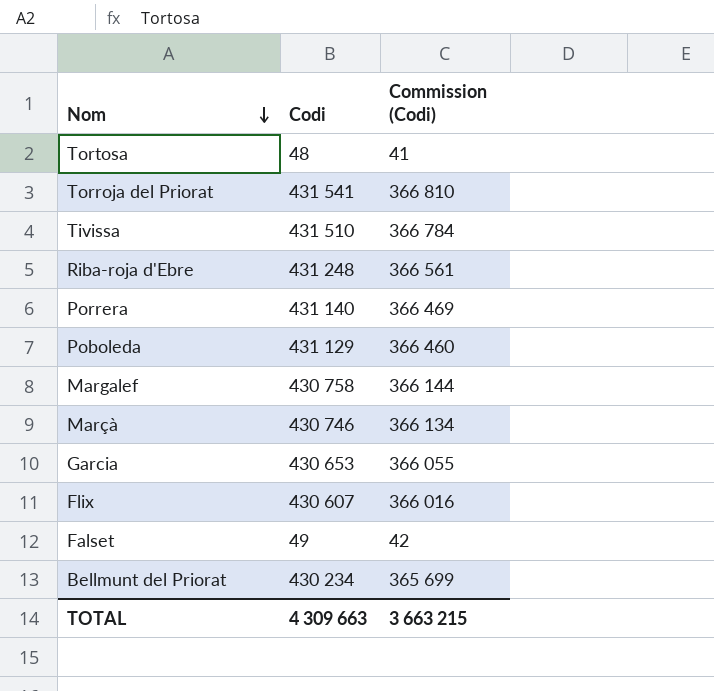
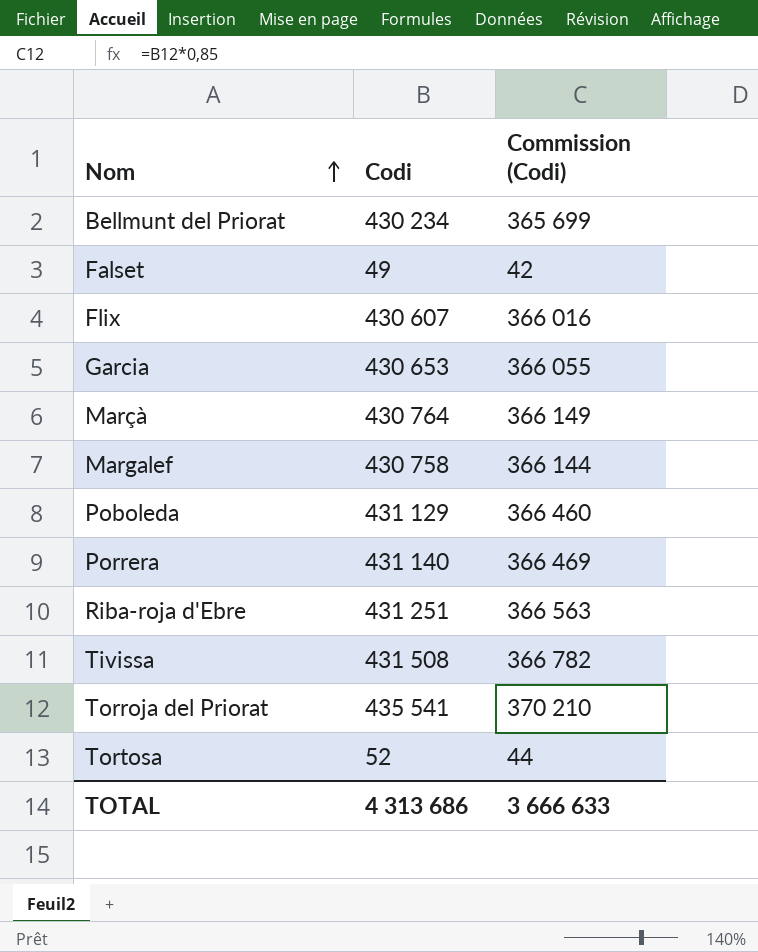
row order: Nom descending -> Nom ascending
Marçà | Codi: 430 746 -> 430 764
Marçà | Commission (Codi): 366 134 -> 366 149
Riba-roja d'Ebre | Codi: 431 248 -> 431 251
Riba-roja d'Ebre | Commission (Codi): 366 561 -> 366 563
Tivissa | Codi: 431 510 -> 431 508
Tivissa | Commission (Codi): 366 784 -> 366 782
Torroja del Priorat | Codi: 431 541 -> 435 541
Torroja del Priorat | Commission (Codi): 366 810 -> 370 210
Tortosa | Codi: 48 -> 52
Tortosa | Commission (Codi): 41 -> 44
TOTAL | Codi: 4 309 663 -> 4 313 686
TOTAL | Commission (Codi): 3 663 215 -> 3 666 633

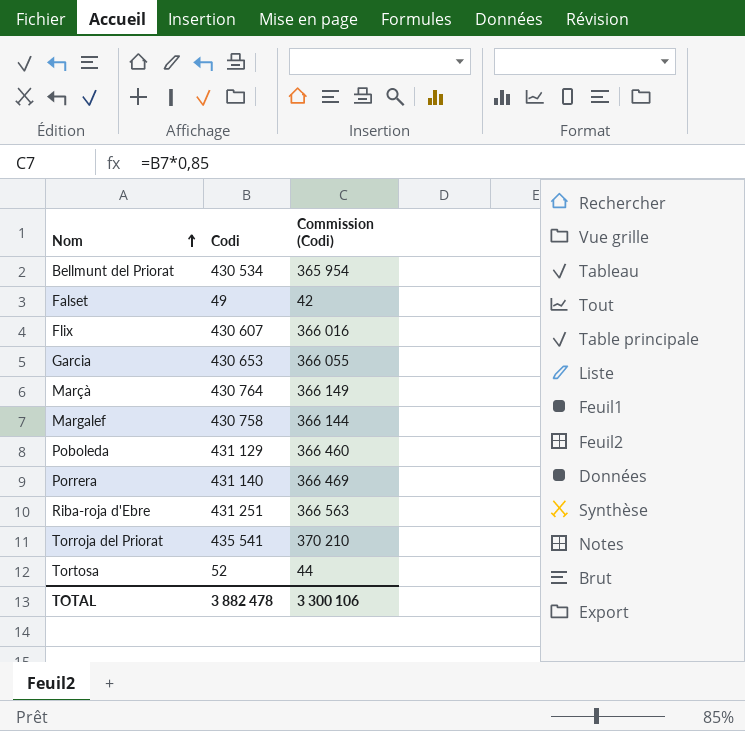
row Tivissa: 431 508 | 366 782 -> none
Bellmunt del Priorat | Codi: 430 234 -> 430 534
Bellmunt del Priorat | Commission (Codi): 365 699 -> 365 954
TOTAL | Codi: 4 313 686 -> 3 882 478
TOTAL | Commission (Codi): 3 666 633 -> 3 300 106

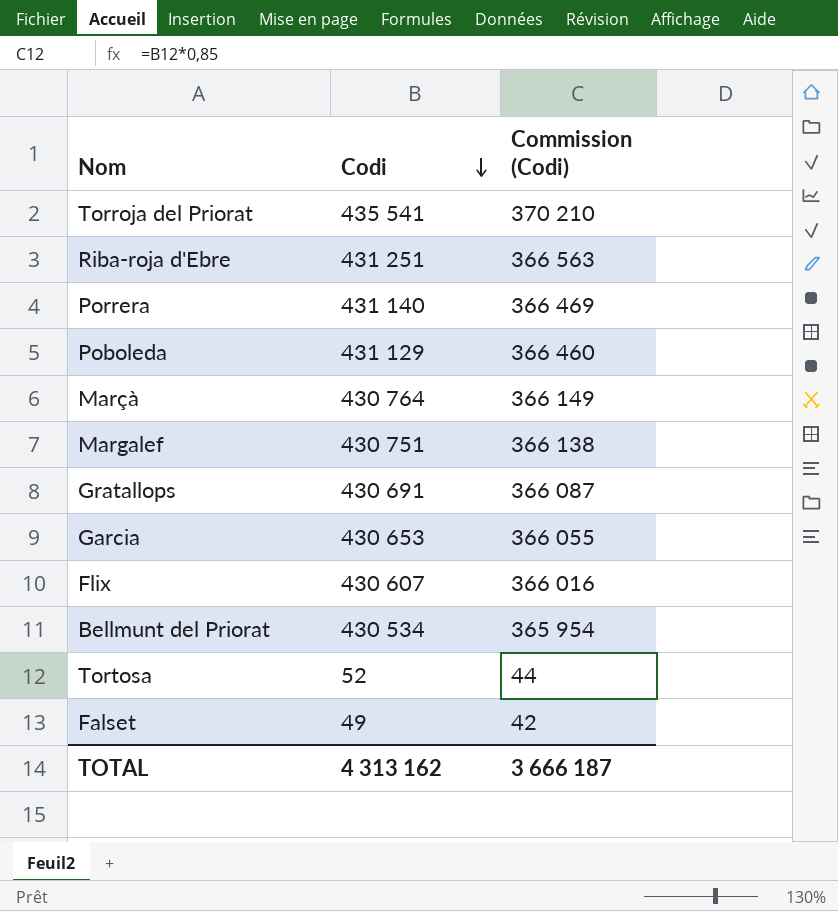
row order: Nom ascending -> Codi descending
Margalef | Codi: 430 758 -> 430 751
Margalef | Commission (Codi): 366 144 -> 366 138
row Gratallops: none -> 430 691 | 366 087
TOTAL | Codi: 3 882 478 -> 4 313 162
TOTAL | Commission (Codi): 3 300 106 -> 3 666 187

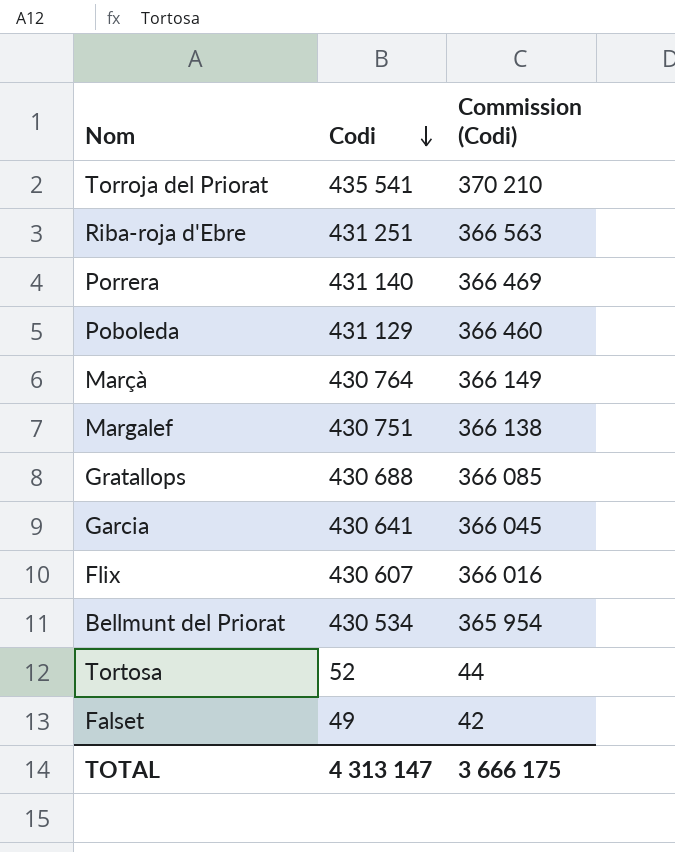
Gratallops | Codi: 430 691 -> 430 688
Gratallops | Commission (Codi): 366 087 -> 366 085
Garcia | Codi: 430 653 -> 430 641
Garcia | Commission (Codi): 366 055 -> 366 045
TOTAL | Codi: 4 313 162 -> 4 313 147
TOTAL | Commission (Codi): 3 666 187 -> 3 666 175

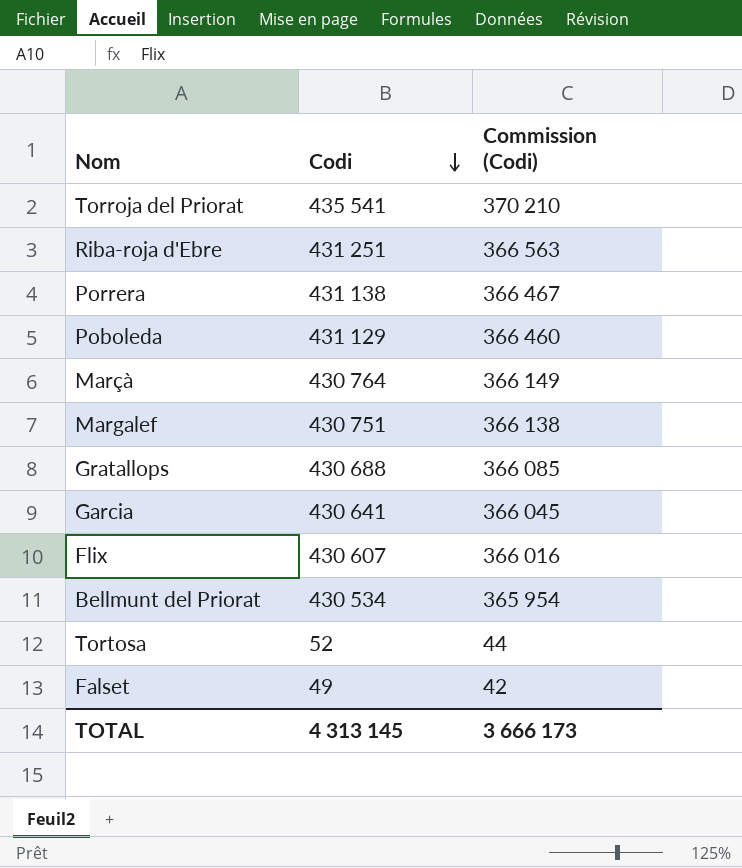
Porrera | Codi: 431 140 -> 431 138
Porrera | Commission (Codi): 366 469 -> 366 467
TOTAL | Codi: 4 313 147 -> 4 313 145
TOTAL | Commission (Codi): 3 666 175 -> 3 666 173

